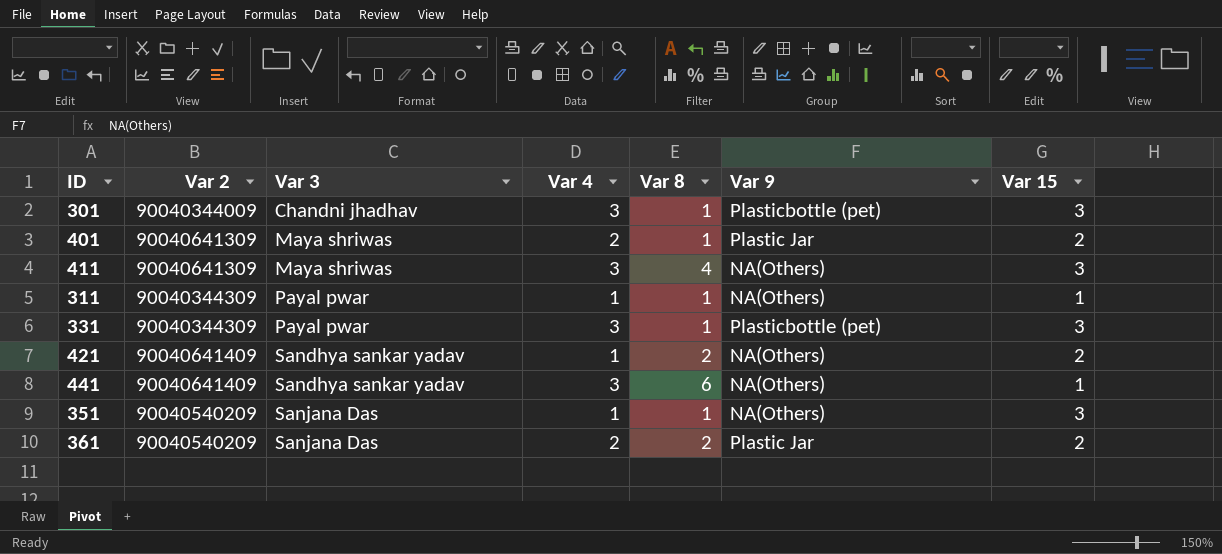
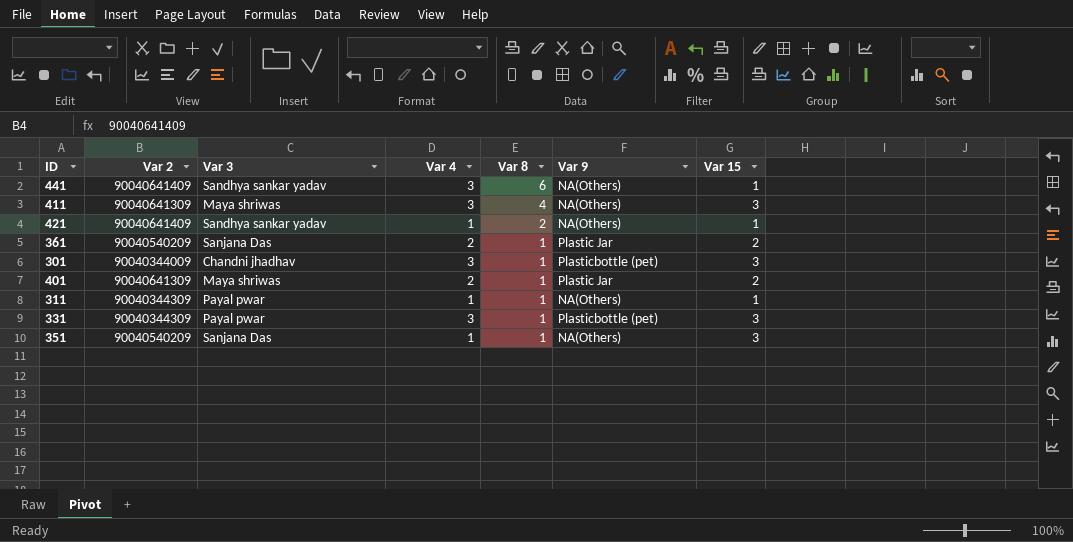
row order: Var 3 ascending -> Var 8 descending
421 | Var 15: 2 -> 1
361 | Var 8: 2 -> 1

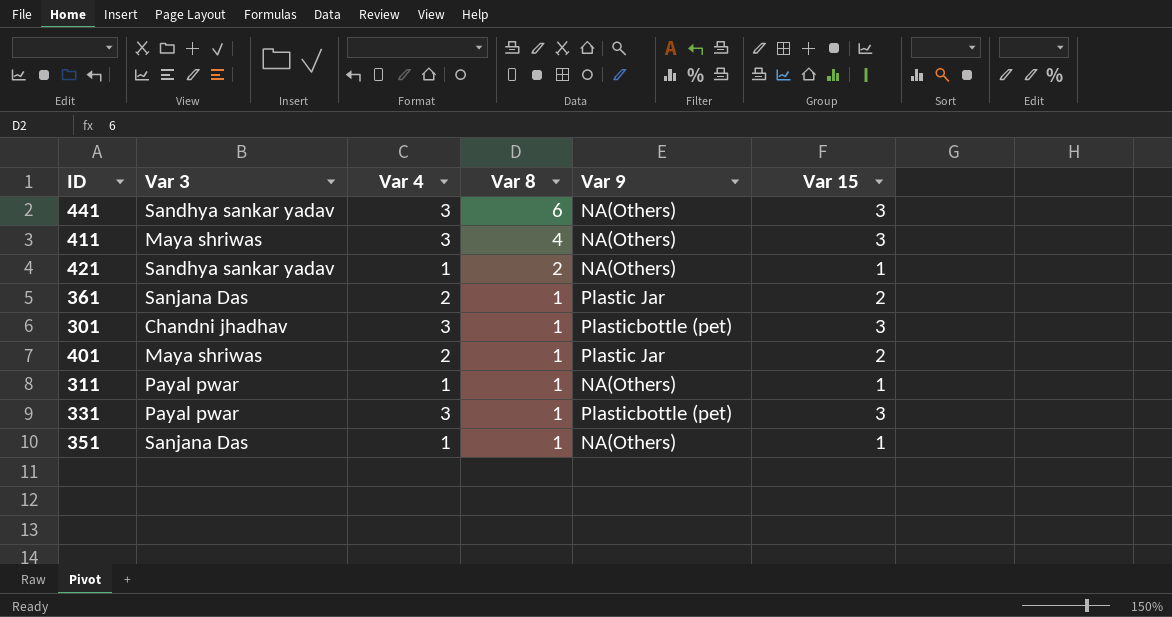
column Var 2 | position: 2 -> none
441 | Var 15: 1 -> 3
351 | Var 15: 3 -> 1

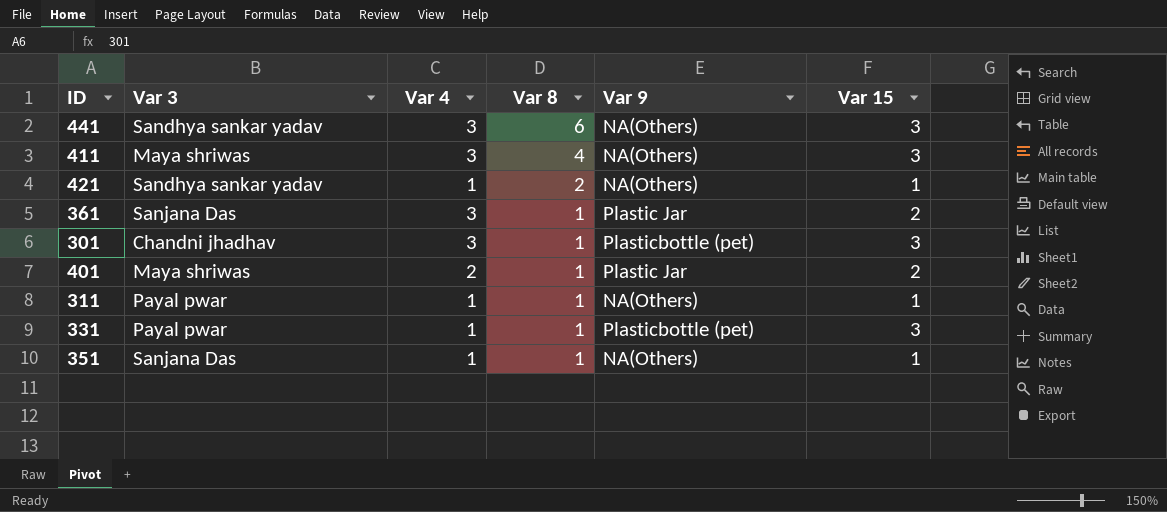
361 | Var 4: 2 -> 3
331 | Var 4: 3 -> 1

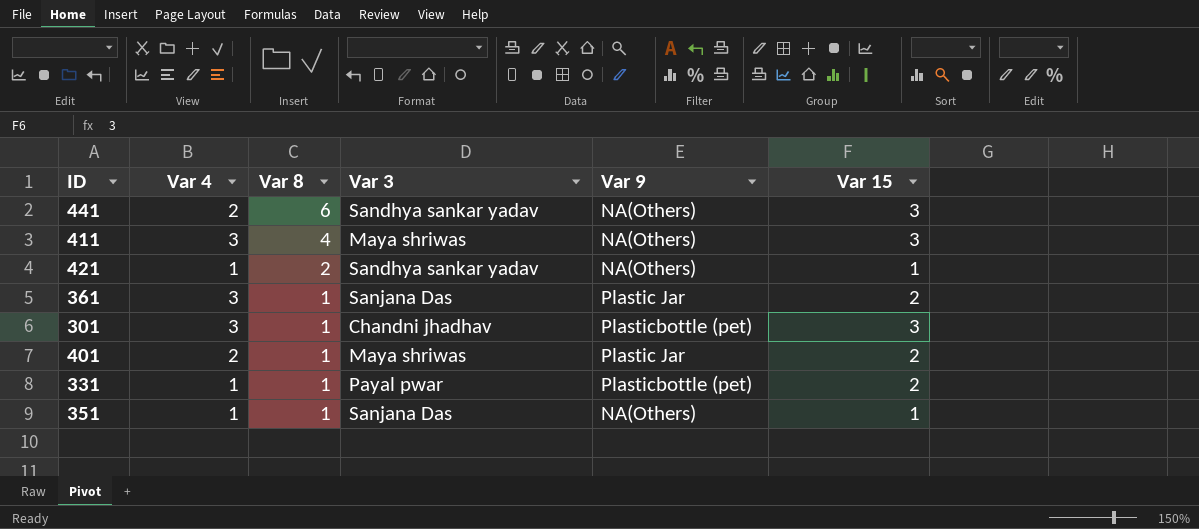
column Var 3 | position: 2 -> 4
row 311: Payal pwar | 1 | 1 | NA(Others) | 1 -> none
441 | Var 4: 3 -> 2
331 | Var 15: 3 -> 2

